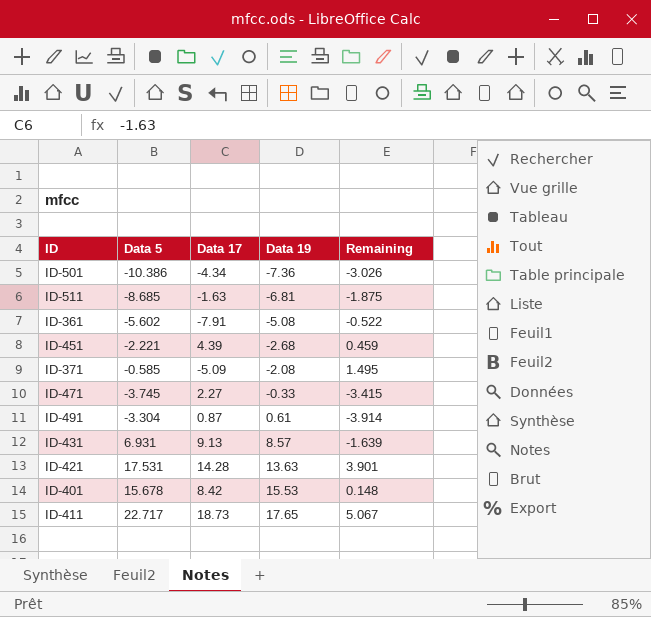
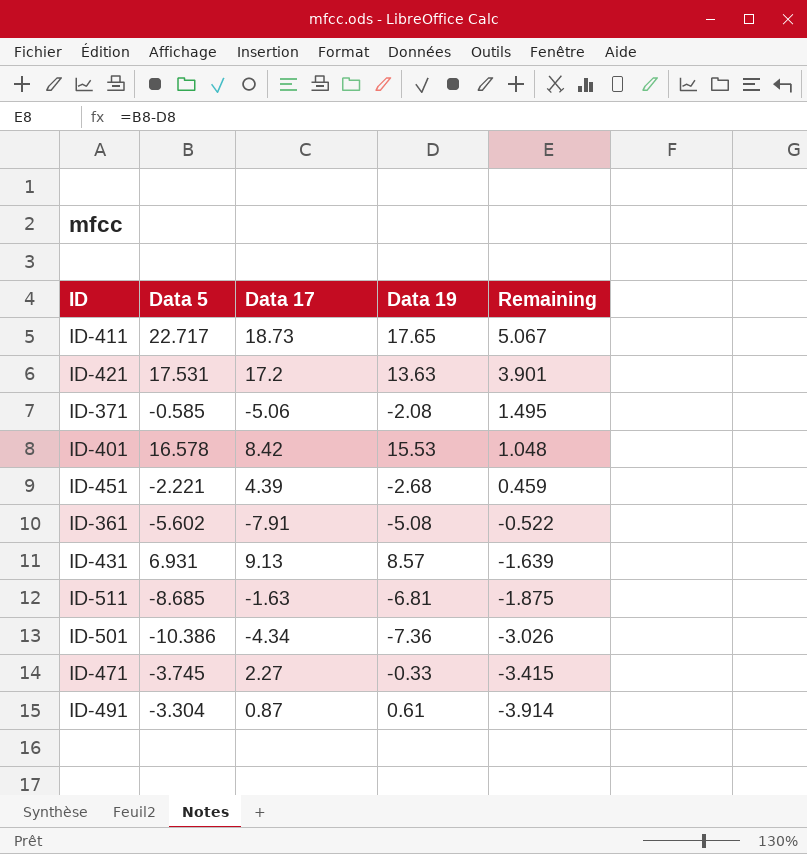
row order: Data 19 ascending -> Remaining descending
ID-421 | Data 17: 14.28 -> 17.2
ID-371 | Data 17: -5.09 -> -5.06
ID-401 | Data 5: 15.678 -> 16.578
ID-401 | Remaining: 0.148 -> 1.048

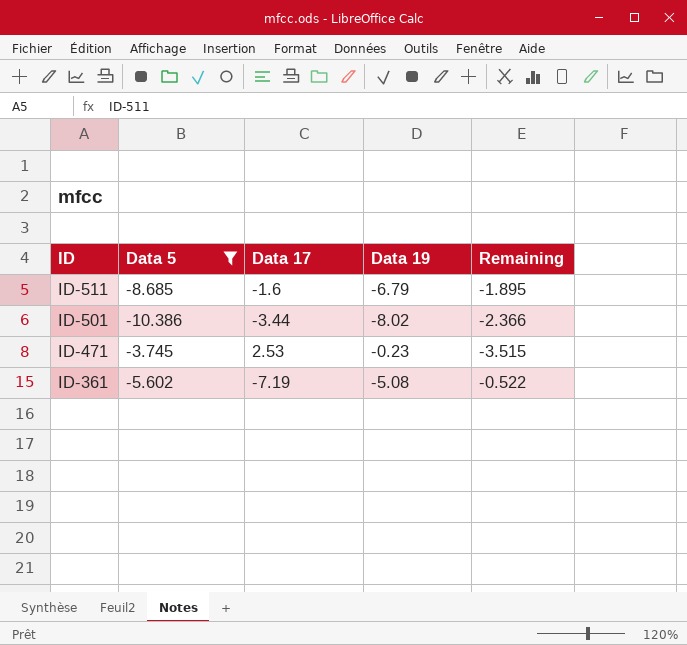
filter: none -> Data 5 <= -3.745
row order: Remaining descending -> ID descending
ID-511 | Data 17: -1.63 -> -1.6
ID-511 | Data 19: -6.81 -> -6.79
ID-511 | Remaining: -1.875 -> -1.895
ID-501 | Data 17: -4.34 -> -3.44
ID-501 | Data 19: -7.36 -> -8.02
ID-501 | Remaining: -3.026 -> -2.366
ID-471 | Data 17: 2.27 -> 2.53
ID-471 | Data 19: -0.33 -> -0.23
ID-471 | Remaining: -3.415 -> -3.515
ID-361 | Data 17: -7.91 -> -7.19

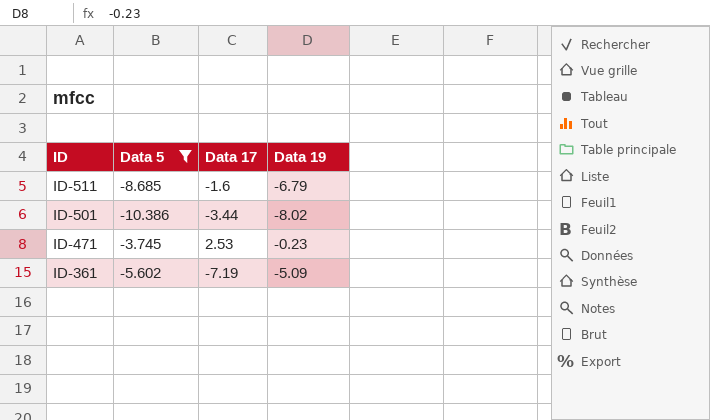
column Remaining | formula: [Data 5] - [Data 19] -> none
ID-361 | Data 19: -5.08 -> -5.09

